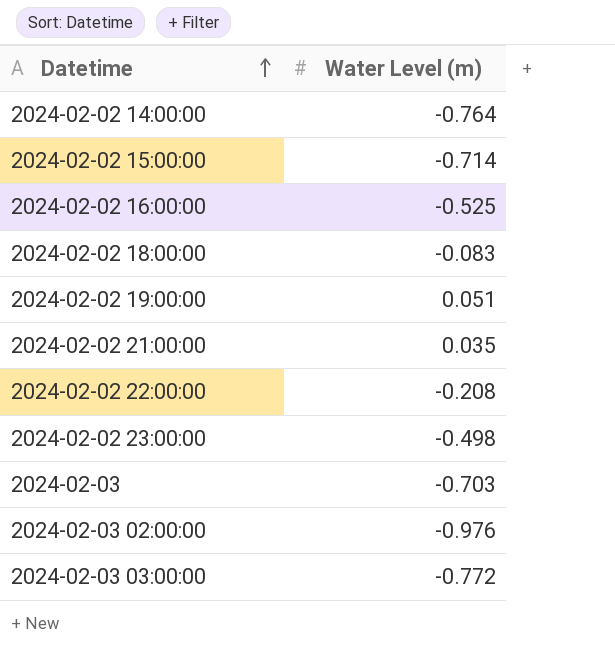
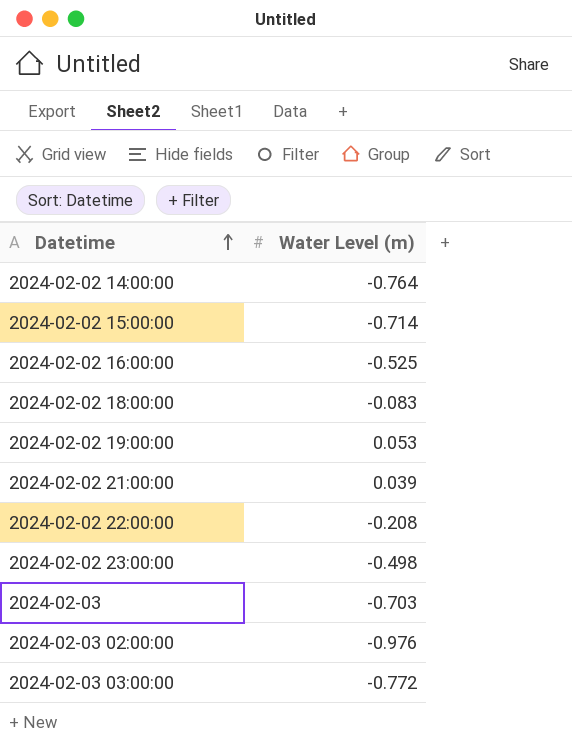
2024-02-02 19:00:00 | Water Level (m): 0.051 -> 0.053
2024-02-02 21:00:00 | Water Level (m): 0.035 -> 0.039

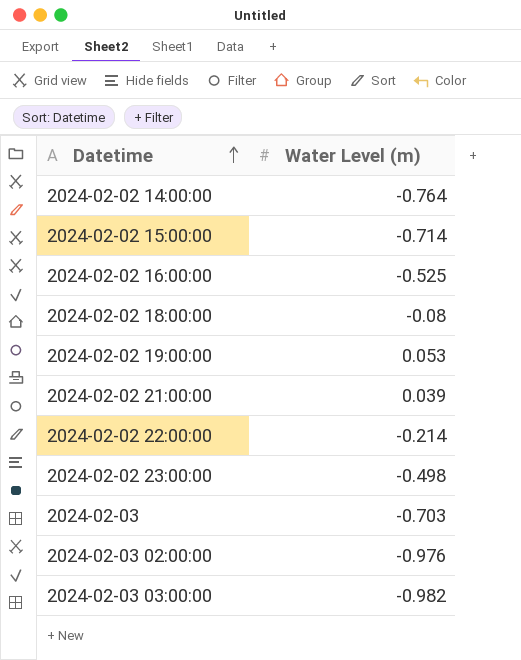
2024-02-02 18:00:00 | Water Level (m): -0.083 -> -0.08
2024-02-02 22:00:00 | Water Level (m): -0.208 -> -0.214
2024-02-03 03:00:00 | Water Level (m): -0.772 -> -0.982

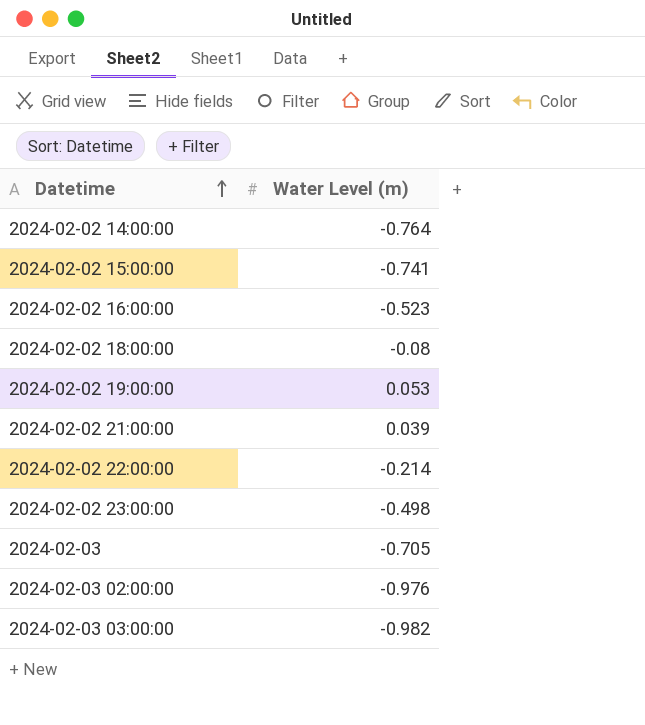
2024-02-02 15:00:00 | Water Level (m): -0.714 -> -0.741
2024-02-02 16:00:00 | Water Level (m): -0.525 -> -0.523
2024-02-03 | Water Level (m): -0.703 -> -0.705

